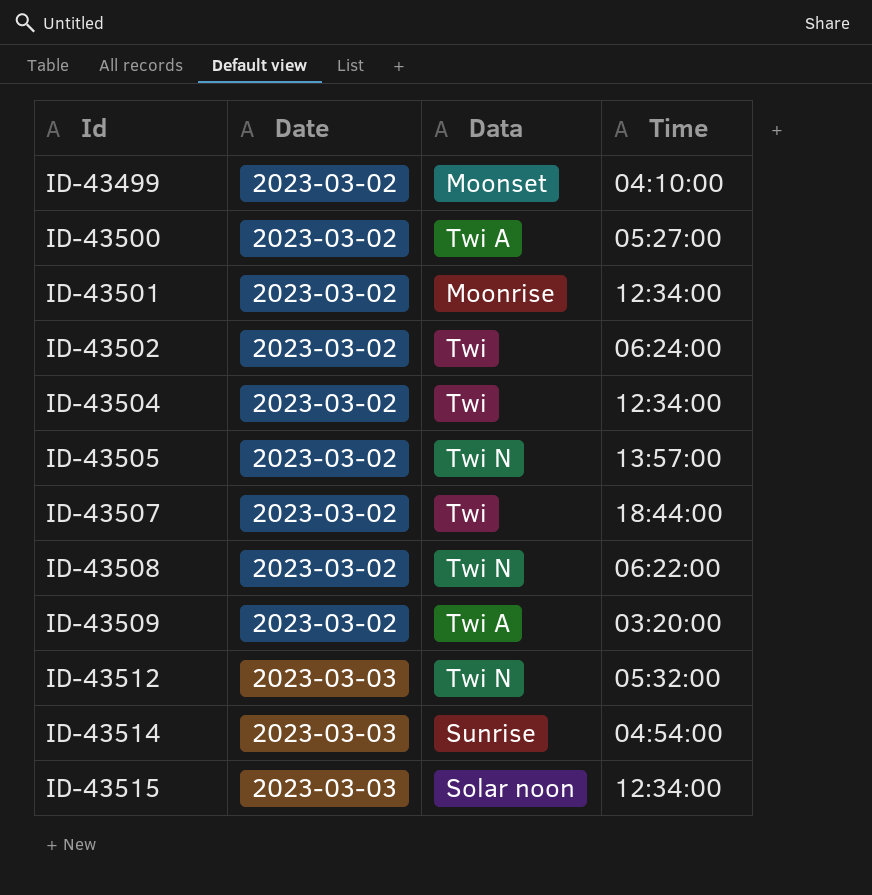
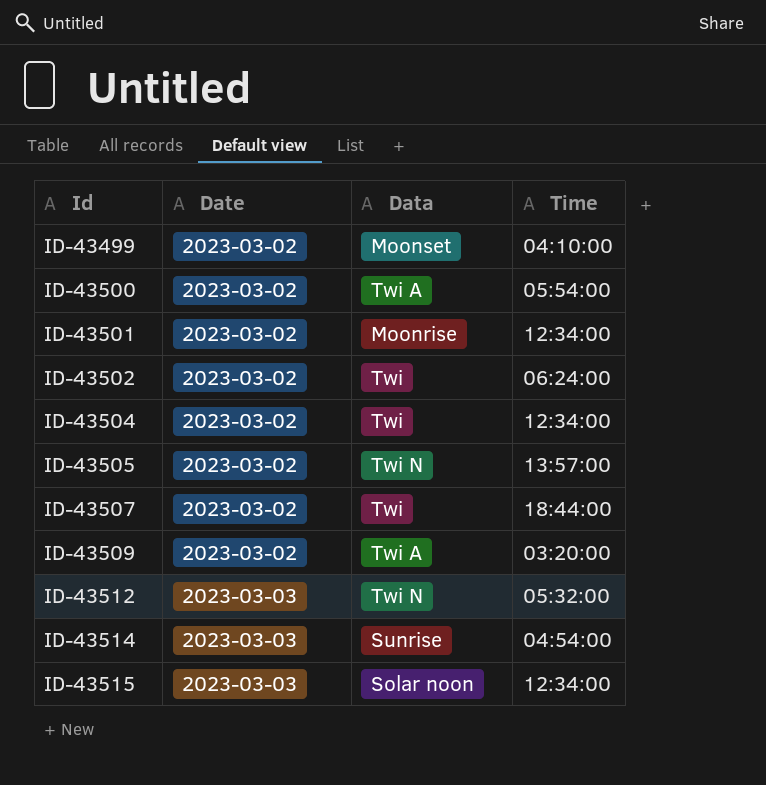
row ID-43508: 2023-03-02 | Twi N | 06:22:00 -> none
ID-43500 | Time: 05:27:00 -> 05:54:00

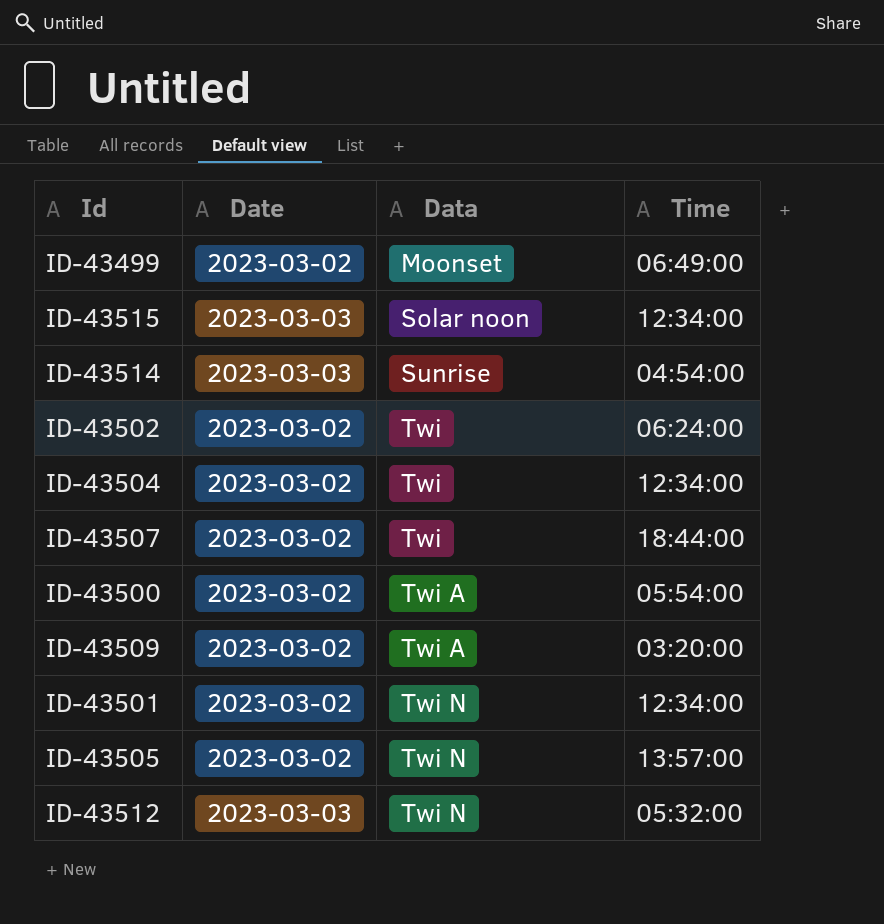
row order: Id ascending -> Data ascending
ID-43499 | Time: 04:10:00 -> 06:49:00
ID-43501 | Data: Moonrise -> Twi N

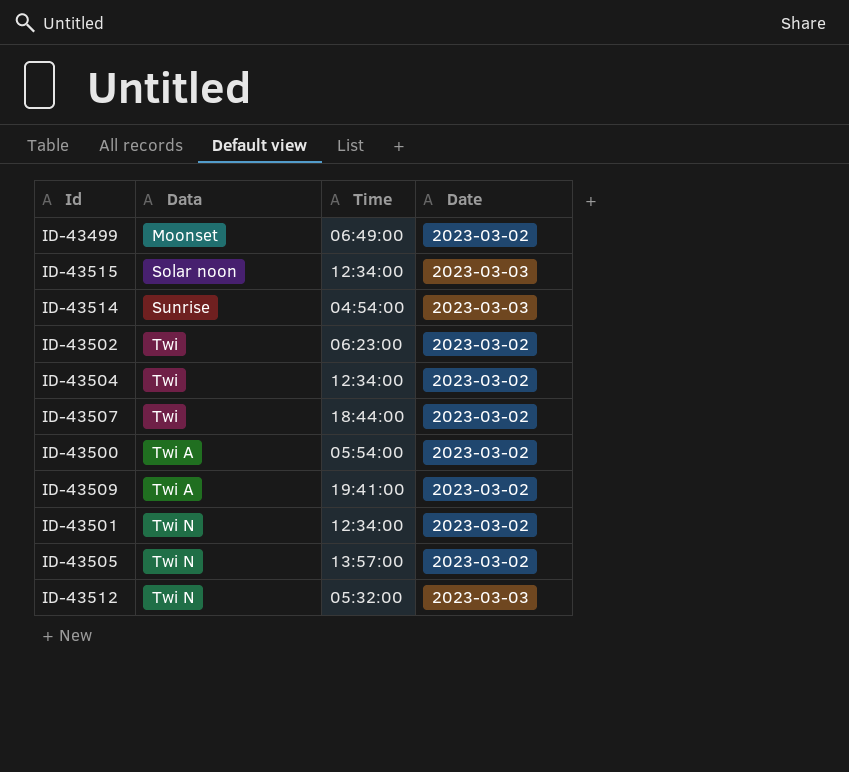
column Date | position: 2 -> 4
ID-43502 | Time: 06:24:00 -> 06:23:00
ID-43509 | Time: 03:20:00 -> 19:41:00

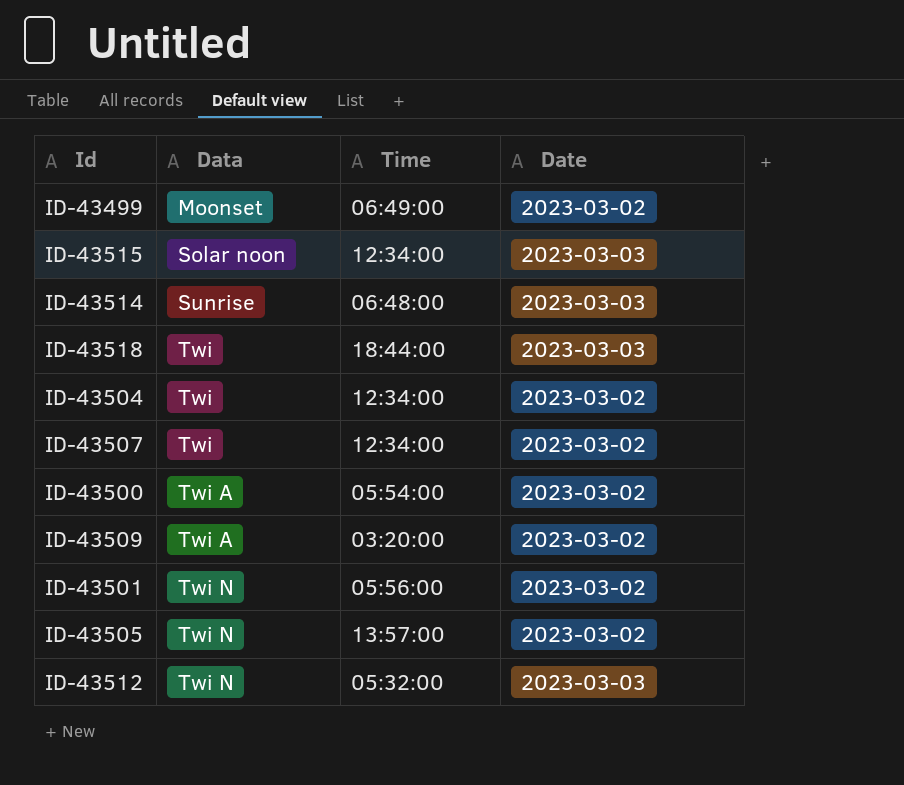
row ID-43502: Twi | 06:23:00 | 2023-03-02 -> none
ID-43514 | Time: 04:54:00 -> 06:48:00
row ID-43518: none -> Twi | 18:44:00 | 2023-03-03
ID-43507 | Time: 18:44:00 -> 12:34:00
ID-43509 | Time: 19:41:00 -> 03:20:00
ID-43501 | Time: 12:34:00 -> 05:56:00

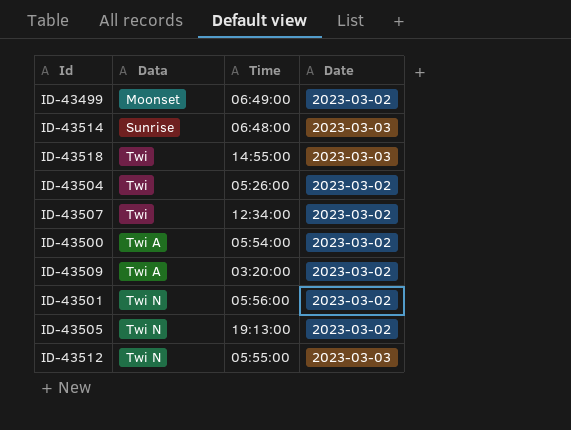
row ID-43515: Solar noon | 12:34:00 | 2023-03-03 -> none
ID-43518 | Time: 18:44:00 -> 14:55:00
ID-43504 | Time: 12:34:00 -> 05:26:00
ID-43505 | Time: 13:57:00 -> 19:13:00
ID-43512 | Time: 05:32:00 -> 05:55:00

